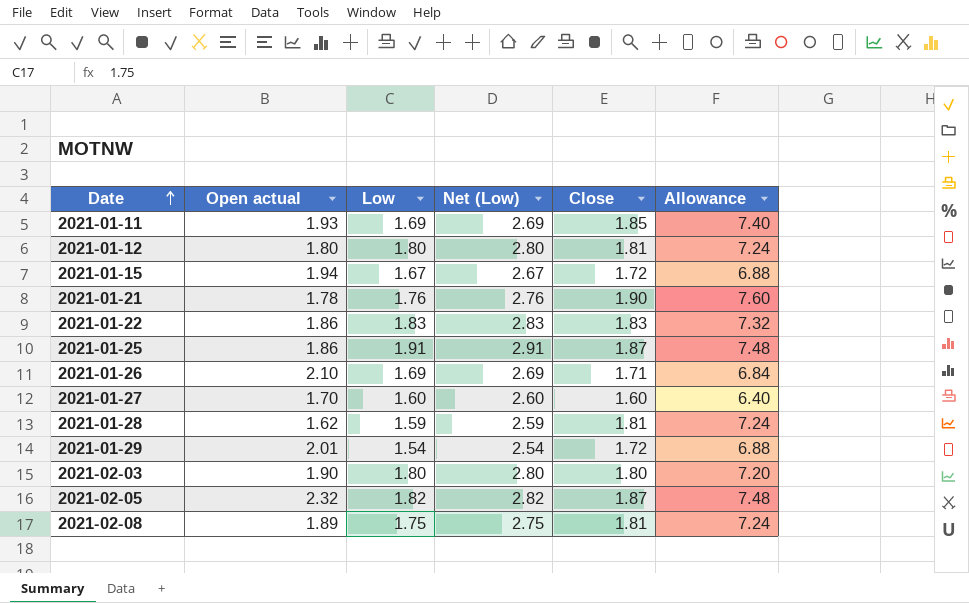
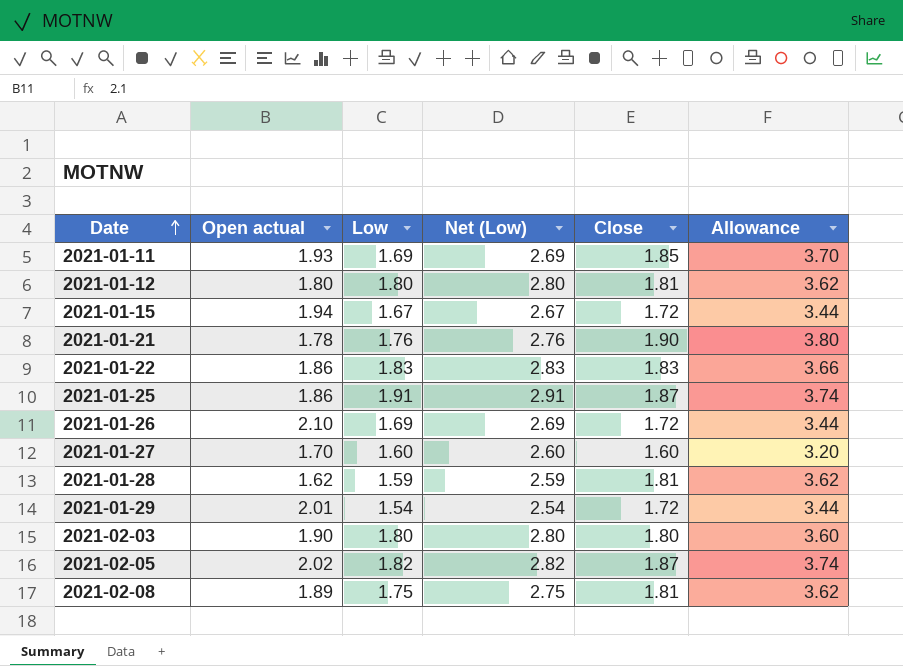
column Allowance | formula: [Close] * 4 -> [Close] * 2
2021-01-26 | Close: 1.71 -> 1.72
2021-02-05 | Open actual: 2.32 -> 2.02

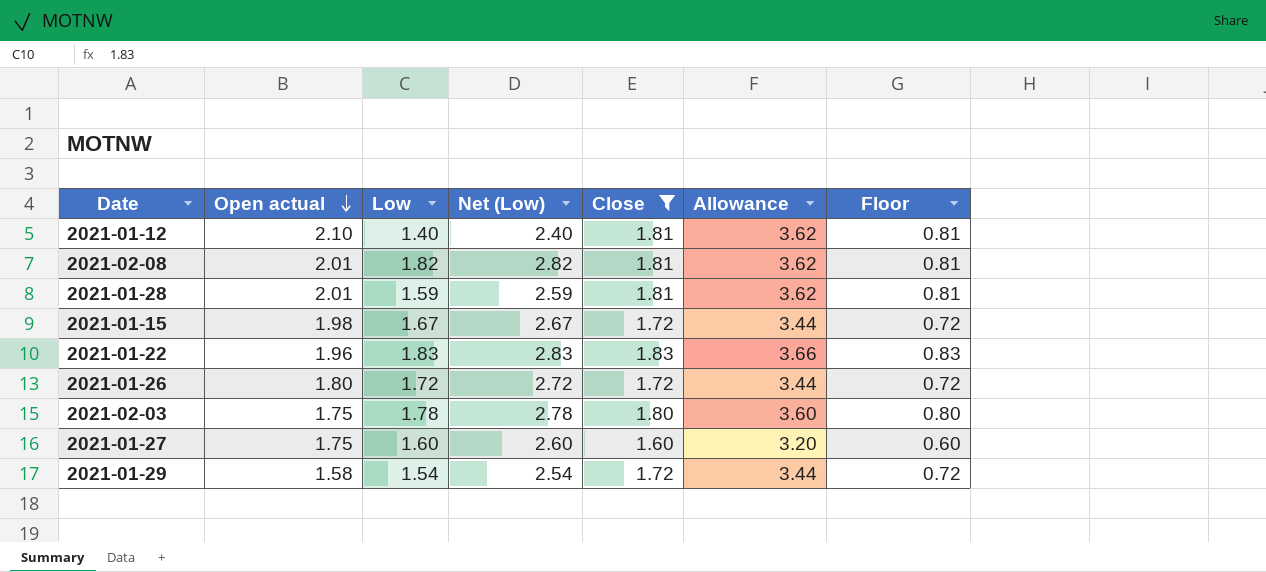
filter: none -> Close <= 1.83
row order: Date ascending -> Open actual descending
column Floor | formula: none -> [Close] - 1
2021-01-12 | Open actual: 1.80 -> 2.10
2021-01-12 | Low: 1.80 -> 1.40
2021-01-12 | Net (Low): 2.80 -> 2.40
2021-02-08 | Open actual: 1.89 -> 2.01
2021-02-08 | Low: 1.75 -> 1.82
2021-02-08 | Net (Low): 2.75 -> 2.82
2021-01-28 | Open actual: 1.62 -> 2.01
2021-01-15 | Open actual: 1.94 -> 1.98
2021-01-22 | Open actual: 1.86 -> 1.96
2021-01-26 | Open actual: 2.10 -> 1.80
2021-01-26 | Low: 1.69 -> 1.72
2021-01-26 | Net (Low): 2.69 -> 2.72
2021-02-03 | Open actual: 1.90 -> 1.75
2021-02-03 | Low: 1.80 -> 1.78
2021-02-03 | Net (Low): 2.80 -> 2.78
2021-01-27 | Open actual: 1.70 -> 1.75
2021-01-29 | Open actual: 2.01 -> 1.58

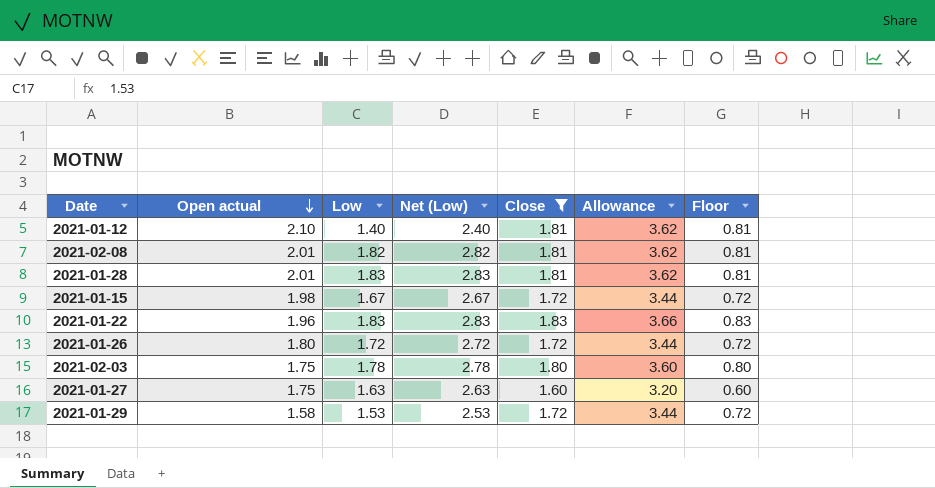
2021-01-28 | Low: 1.59 -> 1.83
2021-01-28 | Net (Low): 2.59 -> 2.83
2021-01-27 | Low: 1.60 -> 1.63
2021-01-27 | Net (Low): 2.60 -> 2.63
2021-01-29 | Low: 1.54 -> 1.53
2021-01-29 | Net (Low): 2.54 -> 2.53

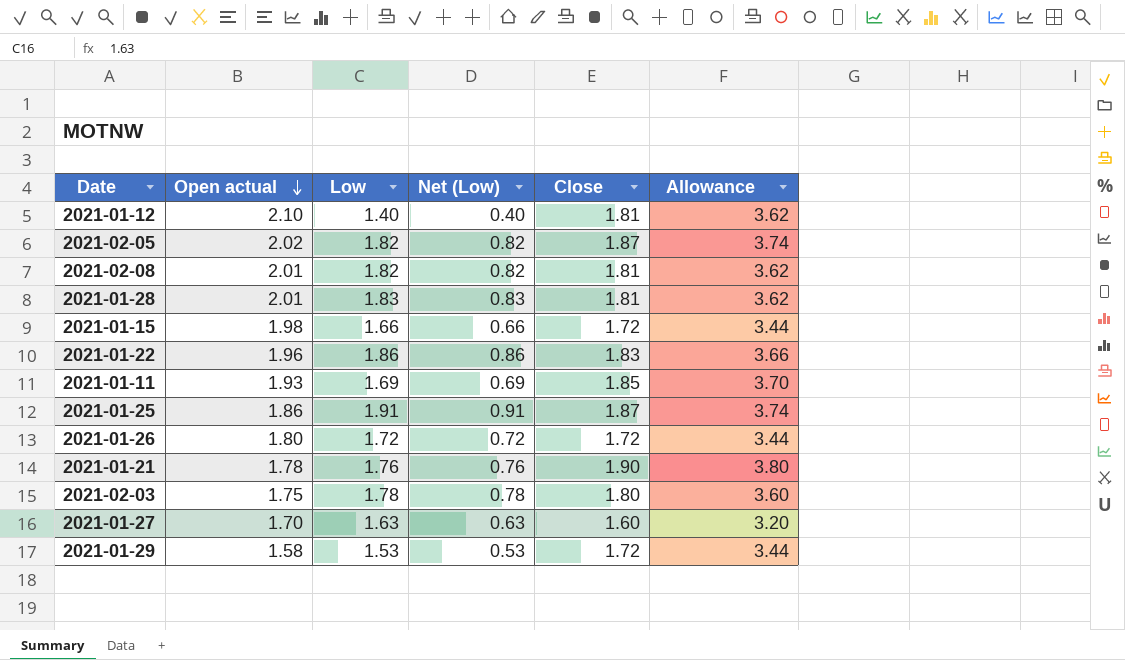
filter: Close <= 1.83 -> none
column Floor | formula: [Close] - 1 -> none
column Net (Low) | formula: [Low] + 1 -> [Low] - 1
2021-01-15 | Low: 1.67 -> 1.66
2021-01-22 | Low: 1.83 -> 1.86
2021-01-27 | Open actual: 1.75 -> 1.70

